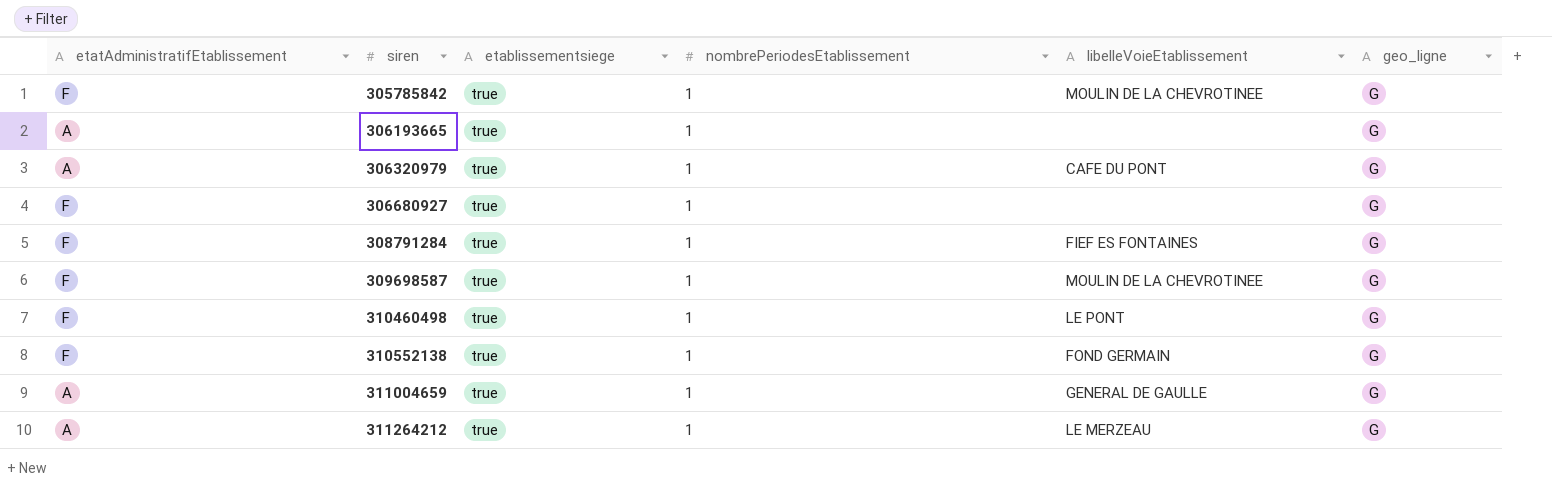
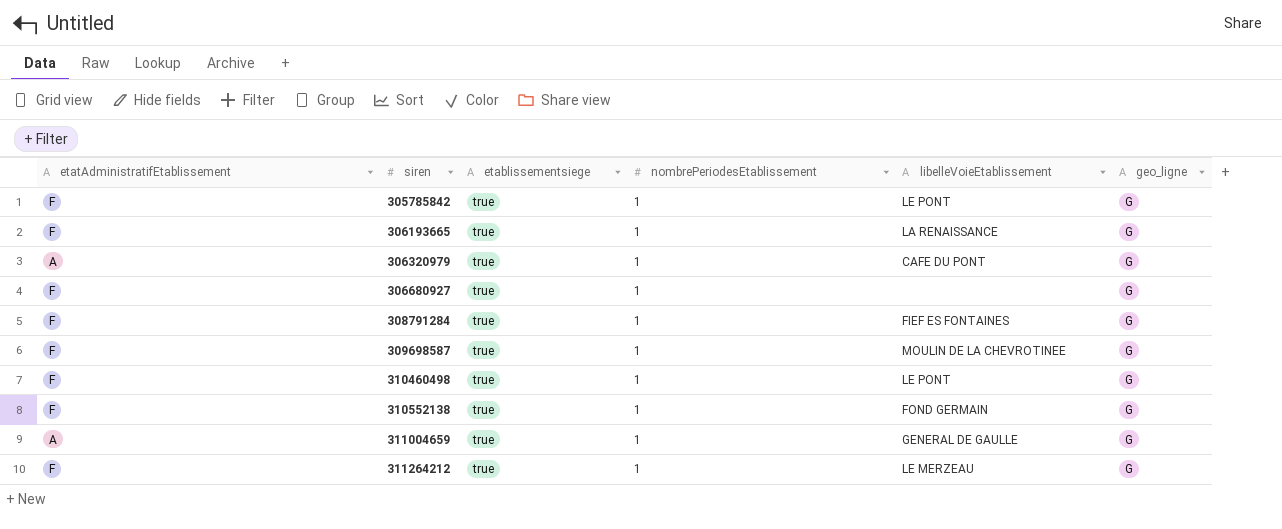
305785842 | libelleVoieEtablissement: MOULIN DE LA CHEVROTINEE -> LE PONT
306193665 | etatAdministratifEtablissement: A -> F
306193665 | libelleVoieEtablissement: none -> LA RENAISSANCE
311264212 | etatAdministratifEtablissement: A -> F

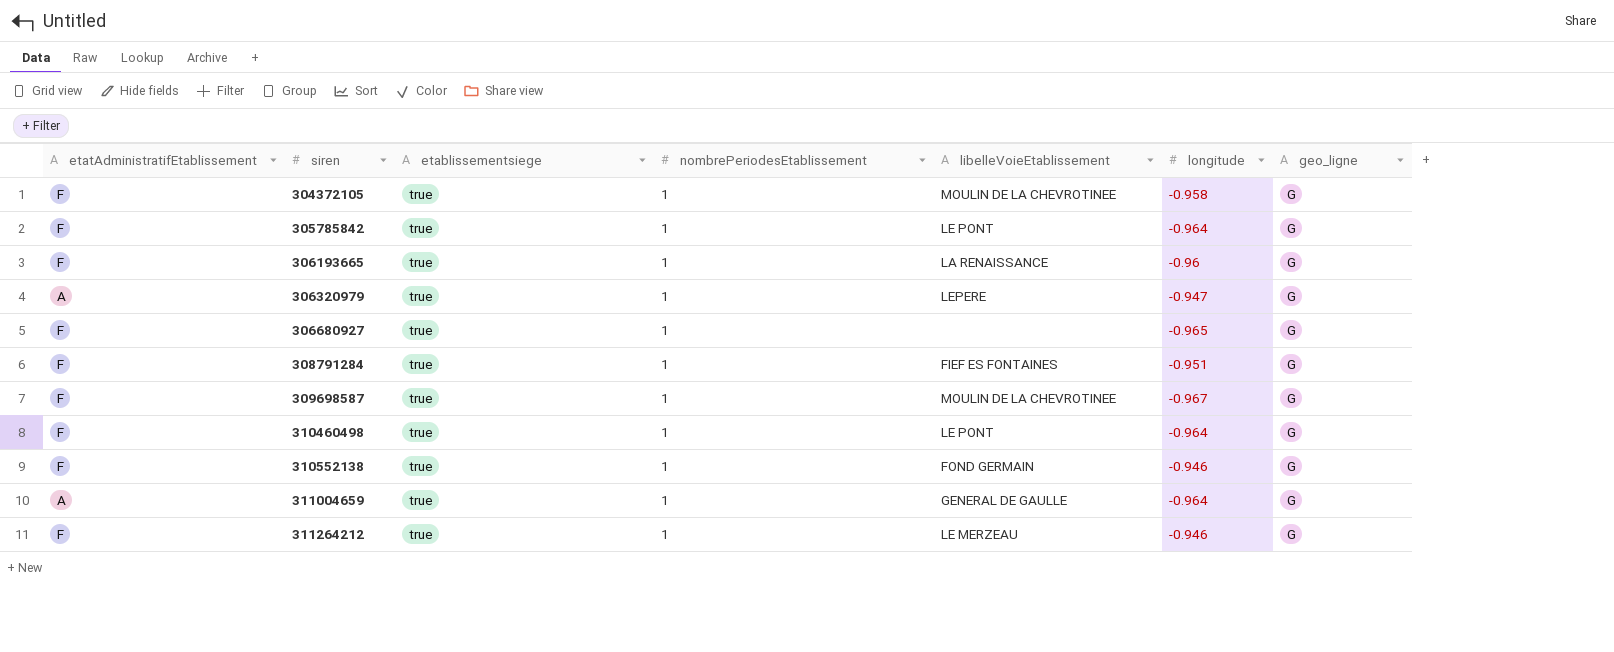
column longitude | position: none -> 6
row 304372105: none -> F | true | 1 | MOULIN DE LA CHEVROTINEE | -0.958 | G
306320979 | libelleVoieEtablissement: CAFE DU PONT -> LEPERE

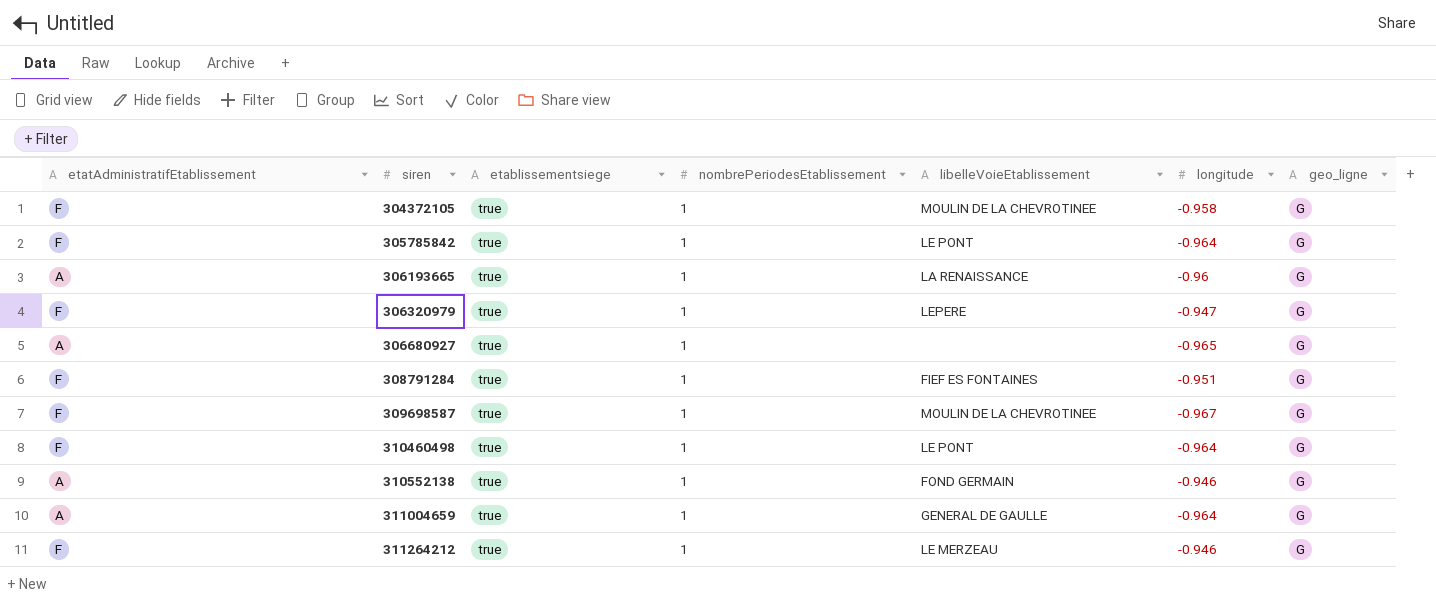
306193665 | etatAdministratifEtablissement: F -> A
306320979 | etatAdministratifEtablissement: A -> F
306680927 | etatAdministratifEtablissement: F -> A
310552138 | etatAdministratifEtablissement: F -> A

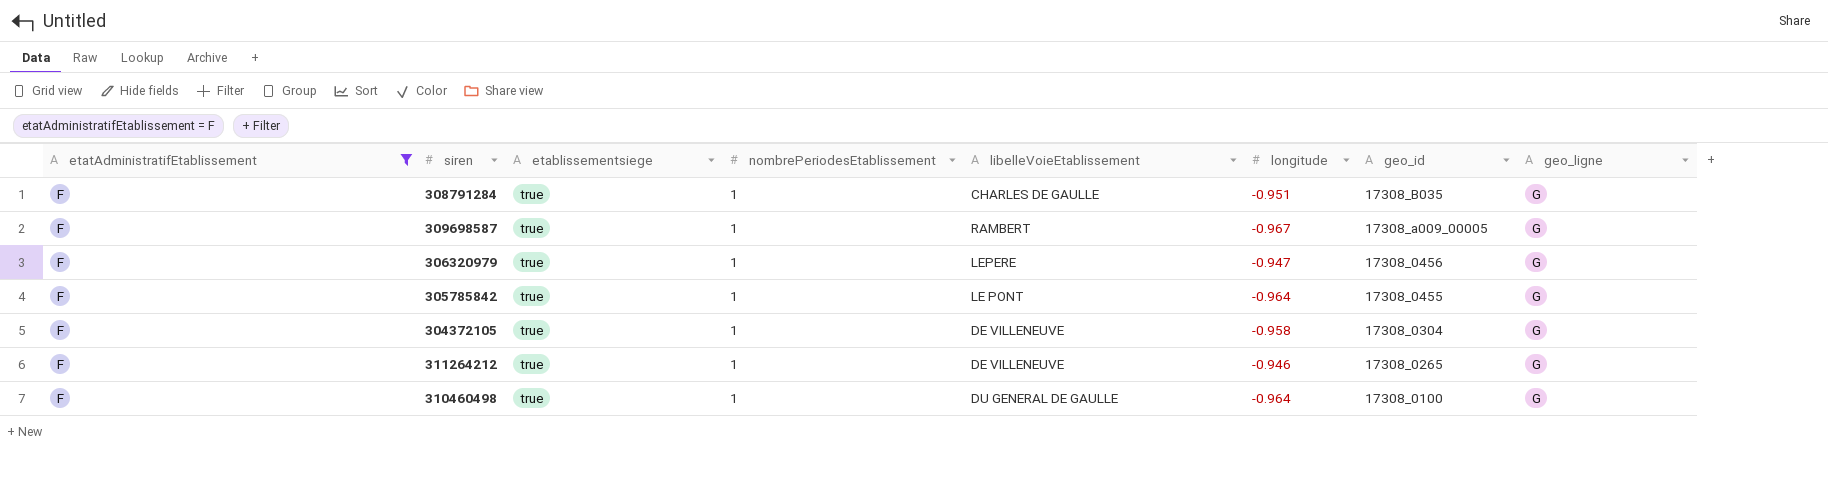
filter: none -> etatAdministratifEtablissement = F
row order: siren ascending -> geo_id descending
column geo_id | position: none -> 7
308791284 | libelleVoieEtablissement: FIEF ES FONTAINES -> CHARLES DE GAULLE
309698587 | libelleVoieEtablissement: MOULIN DE LA CHEVROTINEE -> RAMBERT
304372105 | libelleVoieEtablissement: MOULIN DE LA CHEVROTINEE -> DE VILLENEUVE
311264212 | libelleVoieEtablissement: LE MERZEAU -> DE VILLENEUVE
310460498 | libelleVoieEtablissement: LE PONT -> DU GENERAL DE GAULLE

